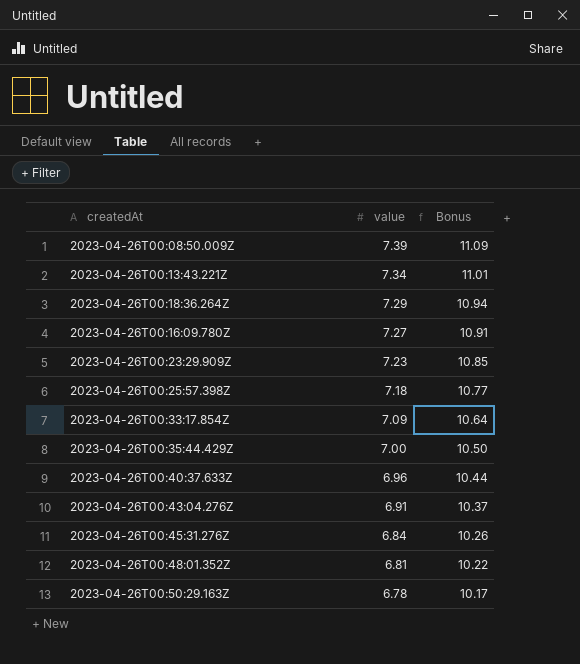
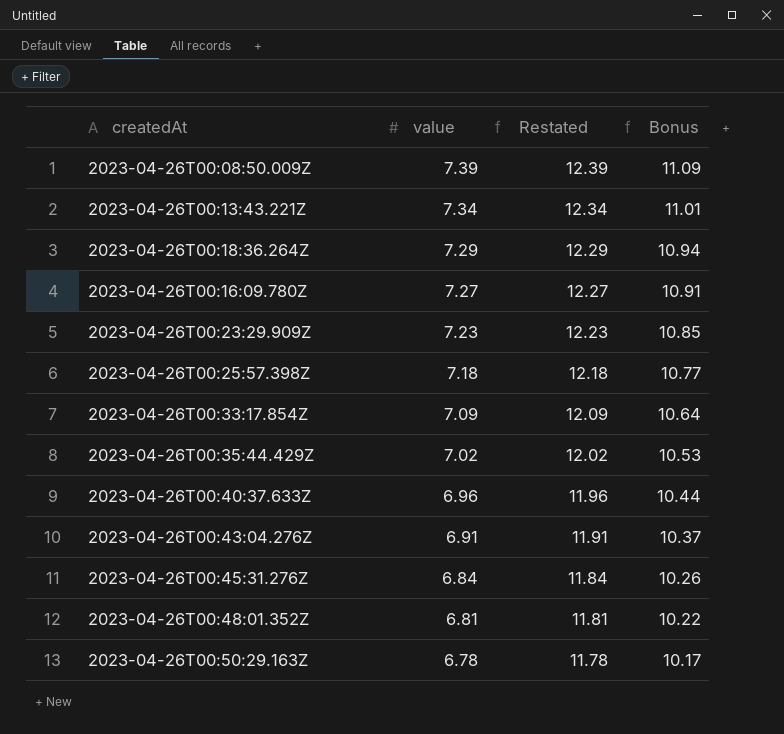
column Restated | formula: none -> [value] + 5
2023-04-26T00:35:44.429Z | value: 7.00 -> 7.02
2023-04-26T00:35:44.429Z | Bonus: 10.50 -> 10.53

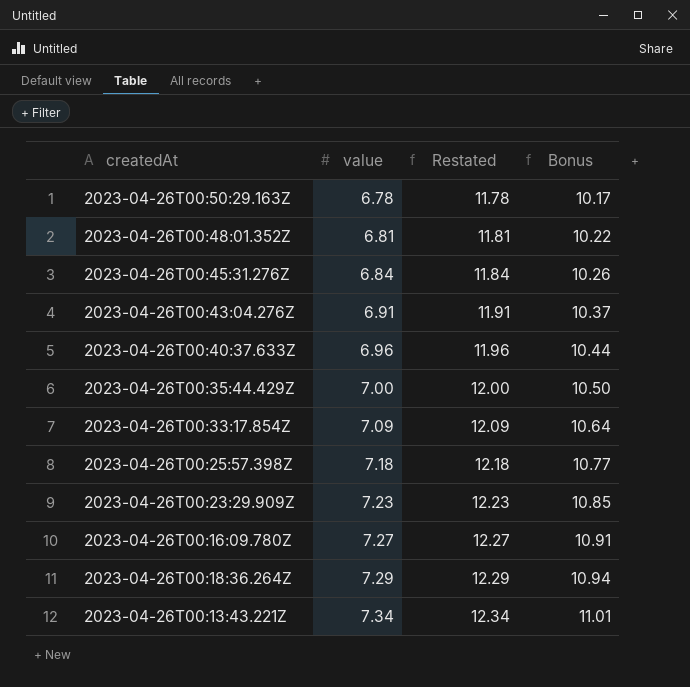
row order: value descending -> value ascending
row 2023-04-26T00:08:50.009Z: 7.39 | 12.39 | 11.09 -> none
2023-04-26T00:35:44.429Z | value: 7.02 -> 7.00
2023-04-26T00:35:44.429Z | Restated: 12.02 -> 12.00
2023-04-26T00:35:44.429Z | Bonus: 10.53 -> 10.50

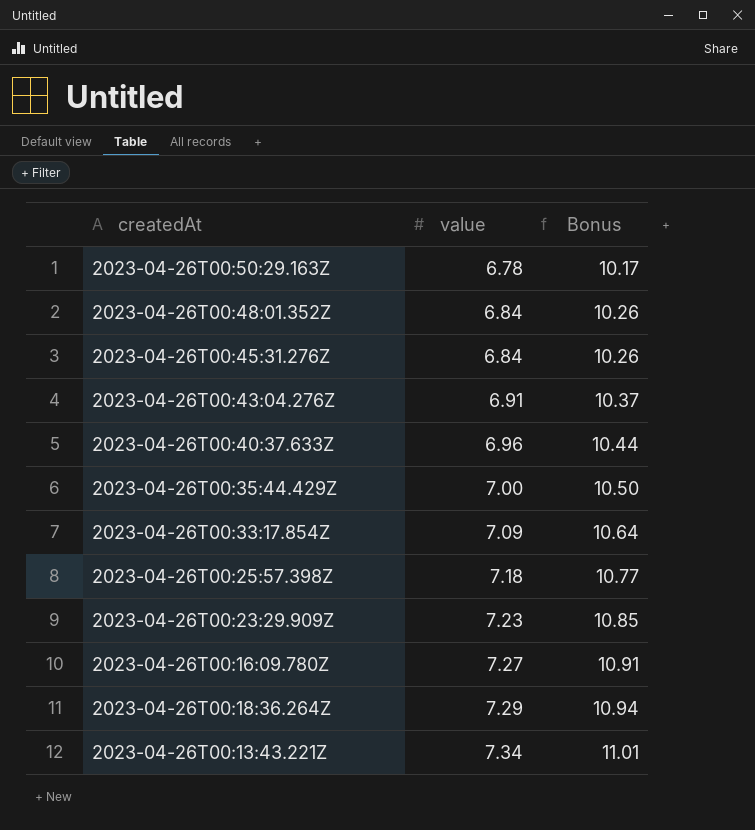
column Restated | formula: [value] + 5 -> none
2023-04-26T00:48:01.352Z | value: 6.81 -> 6.84
2023-04-26T00:48:01.352Z | Bonus: 10.22 -> 10.26

